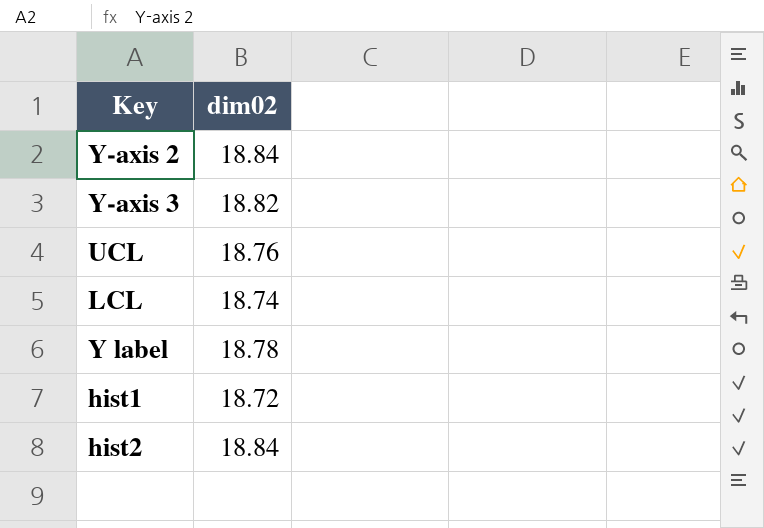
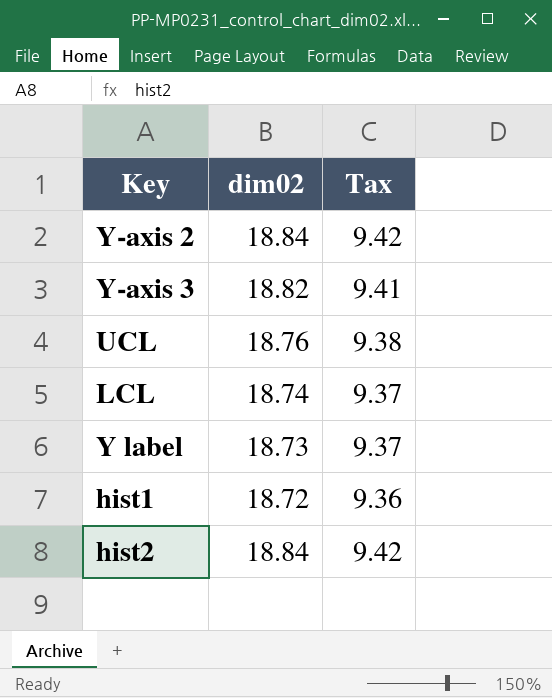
column Tax | formula: none -> [dim02] * 0.5
Y label | dim02: 18.78 -> 18.73

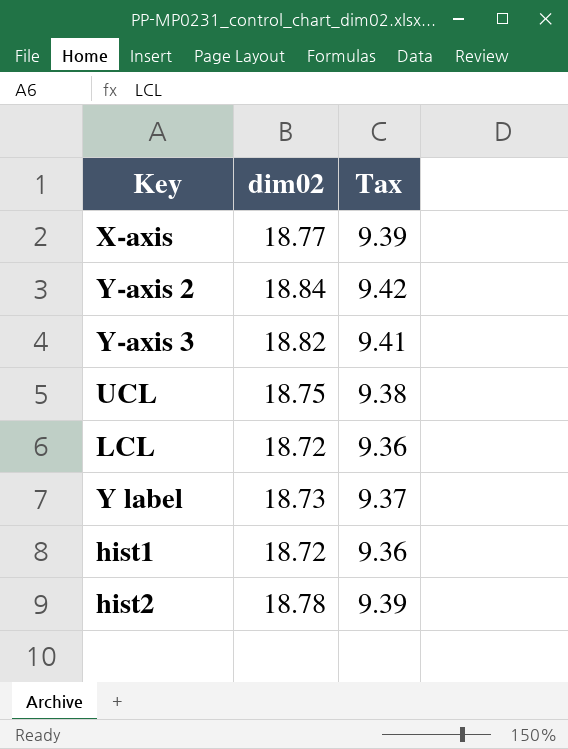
row X-axis: none -> 18.77 | 9.39
UCL | dim02: 18.76 -> 18.75
LCL | dim02: 18.74 -> 18.72
LCL | Tax: 9.37 -> 9.36
hist2 | dim02: 18.84 -> 18.78
hist2 | Tax: 9.42 -> 9.39

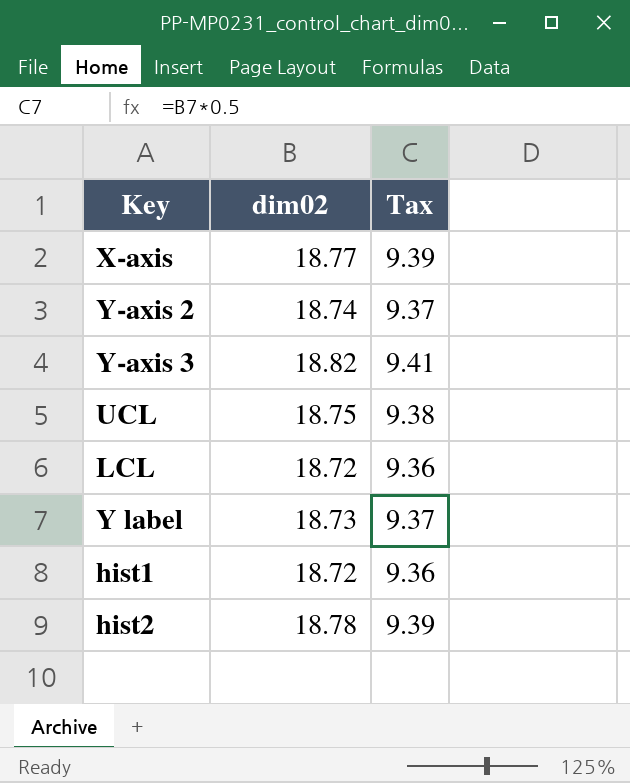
Y-axis 2 | dim02: 18.84 -> 18.74
Y-axis 2 | Tax: 9.42 -> 9.37

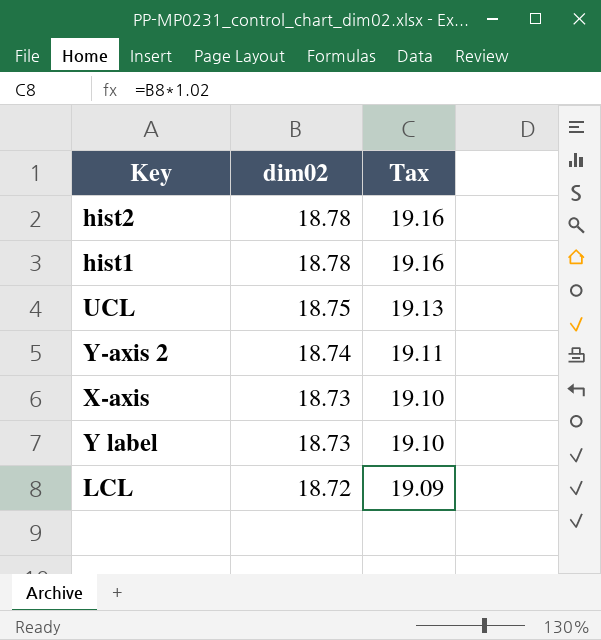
row order: none -> dim02 descending
column Tax | formula: [dim02] * 0.5 -> [dim02] * 1.02
row Y-axis 3: 18.82 | 9.41 -> none
hist1 | dim02: 18.72 -> 18.78
X-axis | dim02: 18.77 -> 18.73

